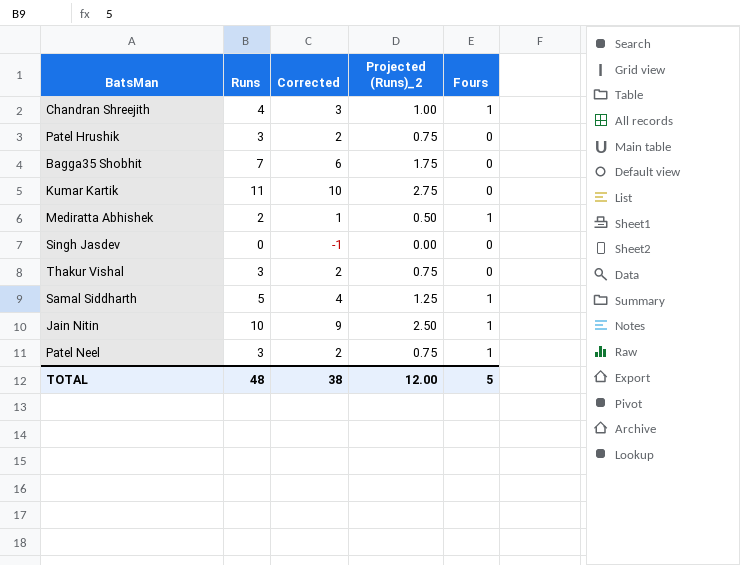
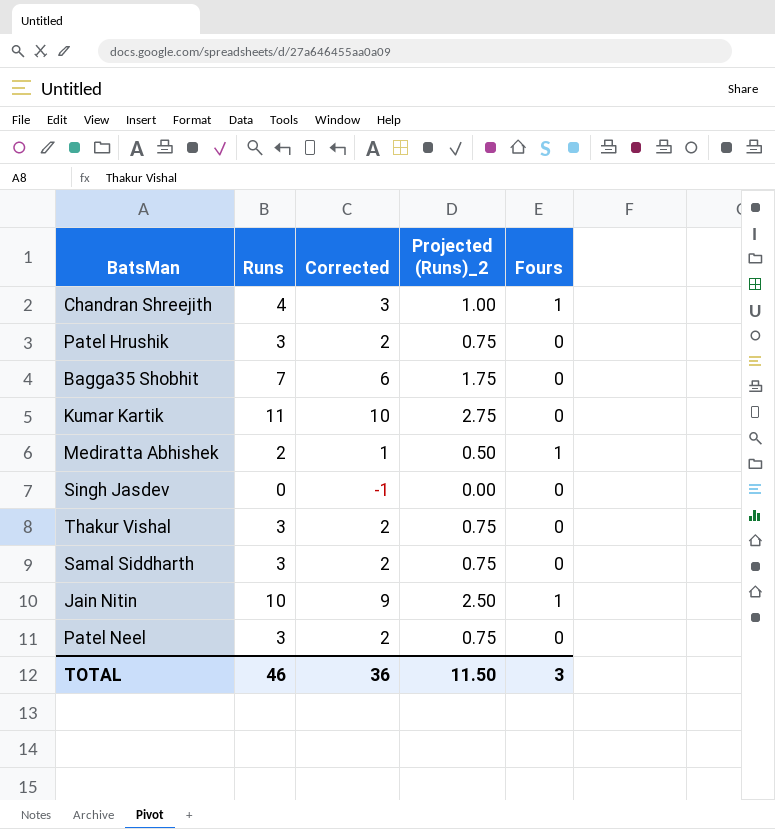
Samal Siddharth | Runs: 5 -> 3
Samal Siddharth | Corrected: 4 -> 2
Samal Siddharth | Projected (Runs)_2: 1.25 -> 0.75
Samal Siddharth | Fours: 1 -> 0
Patel Neel | Fours: 1 -> 0
TOTAL | Runs: 48 -> 46
TOTAL | Corrected: 38 -> 36
TOTAL | Projected (Runs)_2: 12.00 -> 11.50
TOTAL | Fours: 5 -> 3

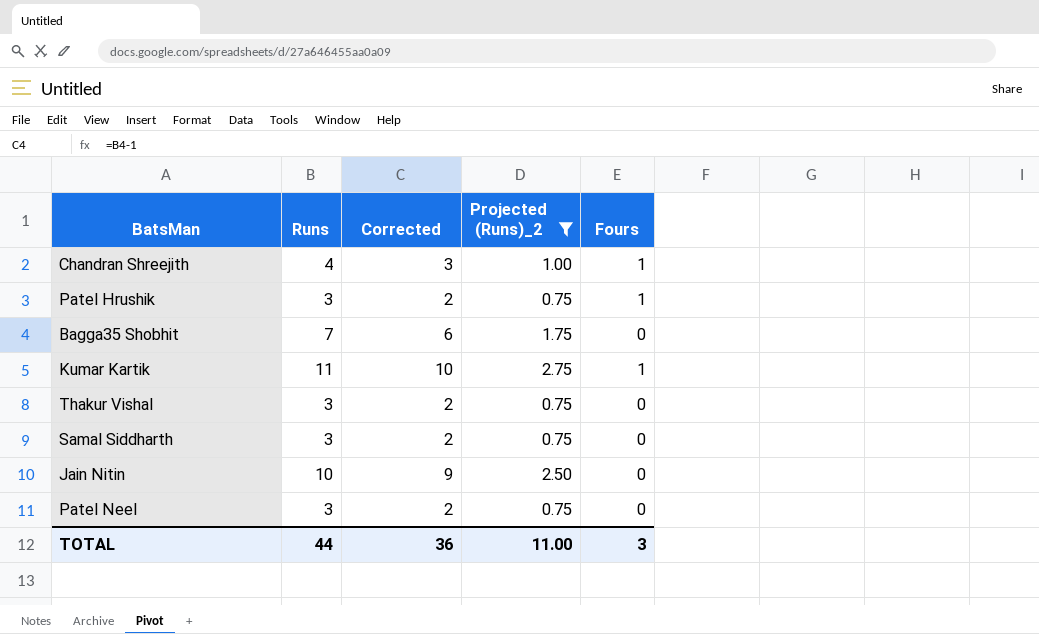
filter: none -> Projected (Runs)_2 >= 0.75
Patel Hrushik | Fours: 0 -> 1
Kumar Kartik | Fours: 0 -> 1
Jain Nitin | Fours: 1 -> 0
TOTAL | Runs: 46 -> 44
TOTAL | Projected (Runs)_2: 11.50 -> 11.00

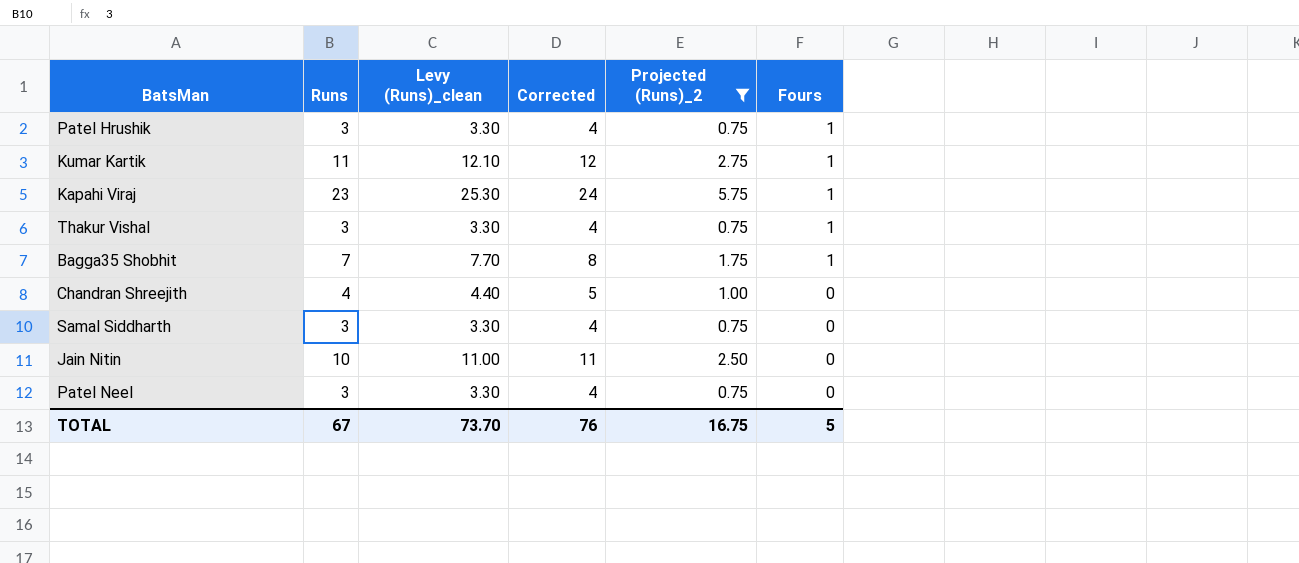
row order: none -> Fours descending
column Levy (Runs)_clean | formula: none -> [Runs] * 1.1
column Corrected | formula: [Runs] - 1 -> [Runs] + 1
row Kapahi Viraj: none -> 23 | 25.30 | 24 | 5.75 | 1
Thakur Vishal | Fours: 0 -> 1
Bagga35 Shobhit | Fours: 0 -> 1
Chandran Shreejith | Fours: 1 -> 0
TOTAL | Runs: 44 -> 67
TOTAL | Corrected: 36 -> 76
TOTAL | Projected (Runs)_2: 11.00 -> 16.75
TOTAL | Fours: 3 -> 5

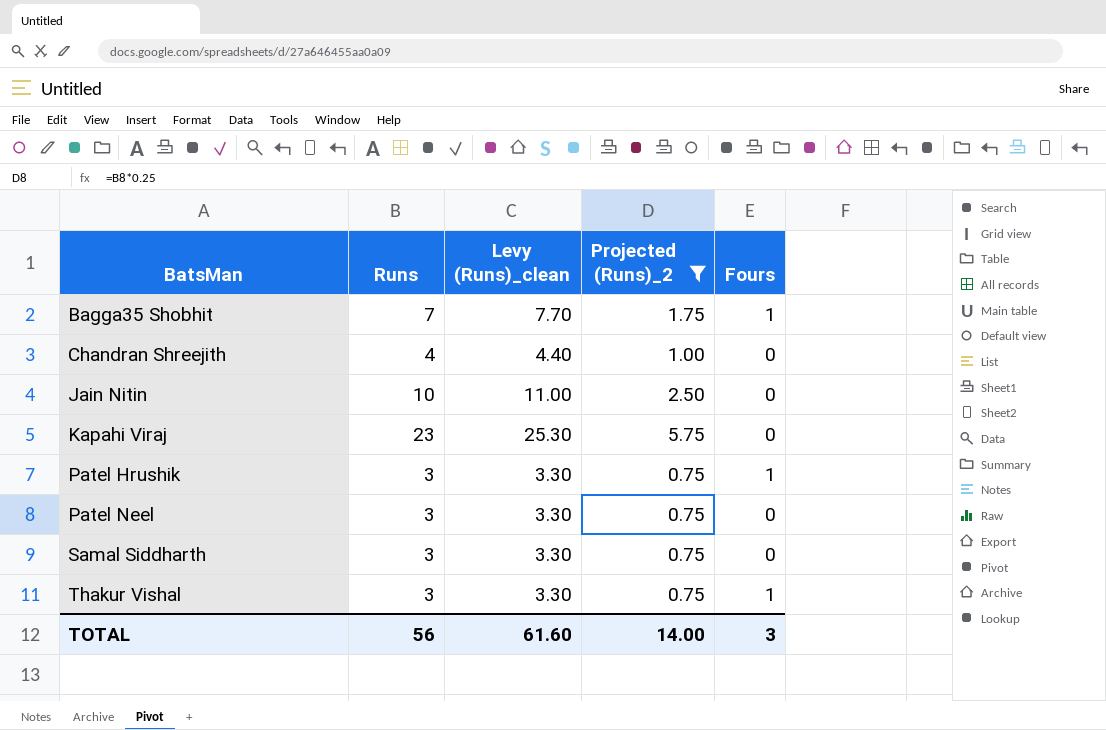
row order: Fours descending -> BatsMan ascending
column Corrected | formula: [Runs] + 1 -> none
row Kumar Kartik: 11 | 12.10 | 12 | 2.75 | 1 -> none
Kapahi Viraj | Fours: 1 -> 0
TOTAL | Runs: 67 -> 56
TOTAL | Levy (Runs)_clean: 73.70 -> 61.60
TOTAL | Projected (Runs)_2: 16.75 -> 14.00
TOTAL | Fours: 5 -> 3

